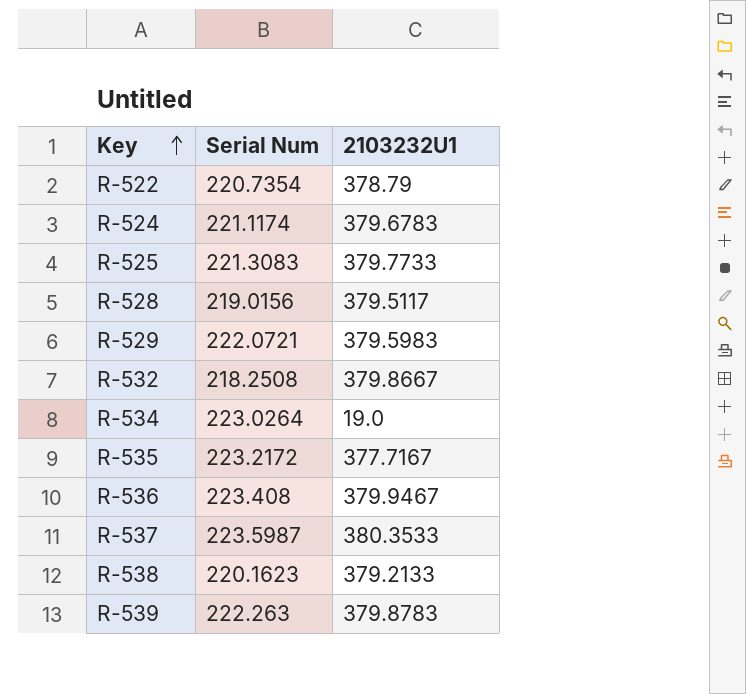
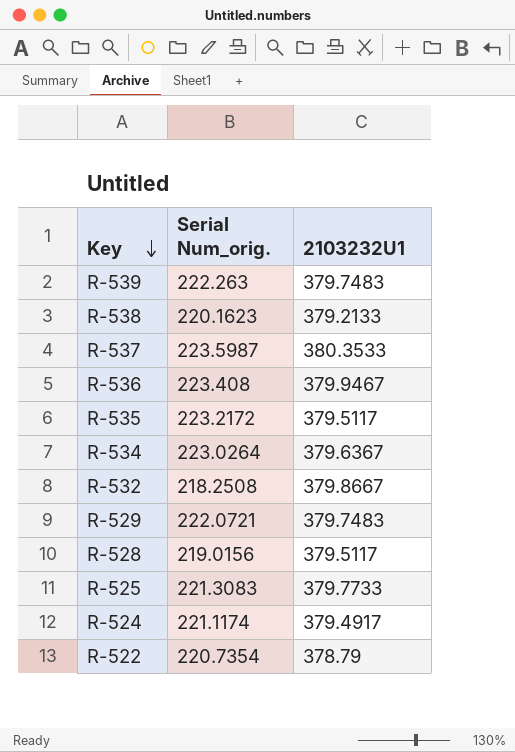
row order: Key ascending -> Key descending
column name: Serial Num -> Serial Num_orig.
R-539 | 2103232U1: 379.8783 -> 379.7483
R-535 | 2103232U1: 377.7167 -> 379.5117
R-534 | 2103232U1: 19.0 -> 379.6367
R-529 | 2103232U1: 379.5983 -> 379.7483
R-524 | 2103232U1: 379.6783 -> 379.4917

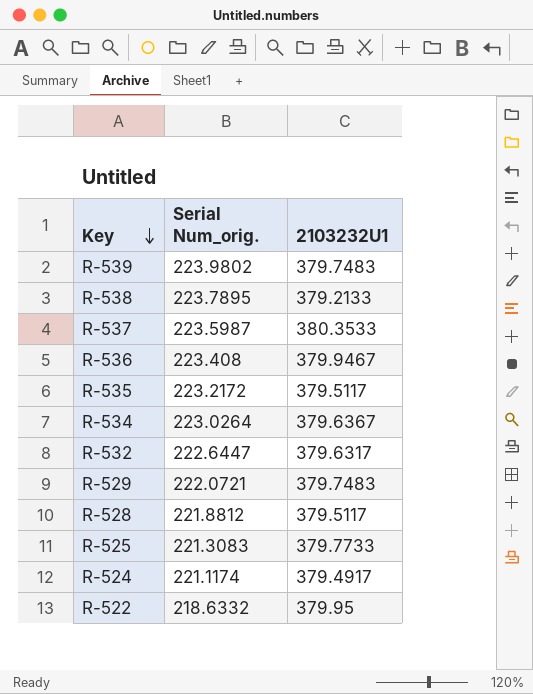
R-539 | Serial Num_orig.: 222.263 -> 223.9802
R-538 | Serial Num_orig.: 220.1623 -> 223.7895
R-532 | Serial Num_orig.: 218.2508 -> 222.6447
R-532 | 2103232U1: 379.8667 -> 379.6317
R-528 | Serial Num_orig.: 219.0156 -> 221.8812
R-522 | Serial Num_orig.: 220.7354 -> 218.6332
R-522 | 2103232U1: 378.79 -> 379.95

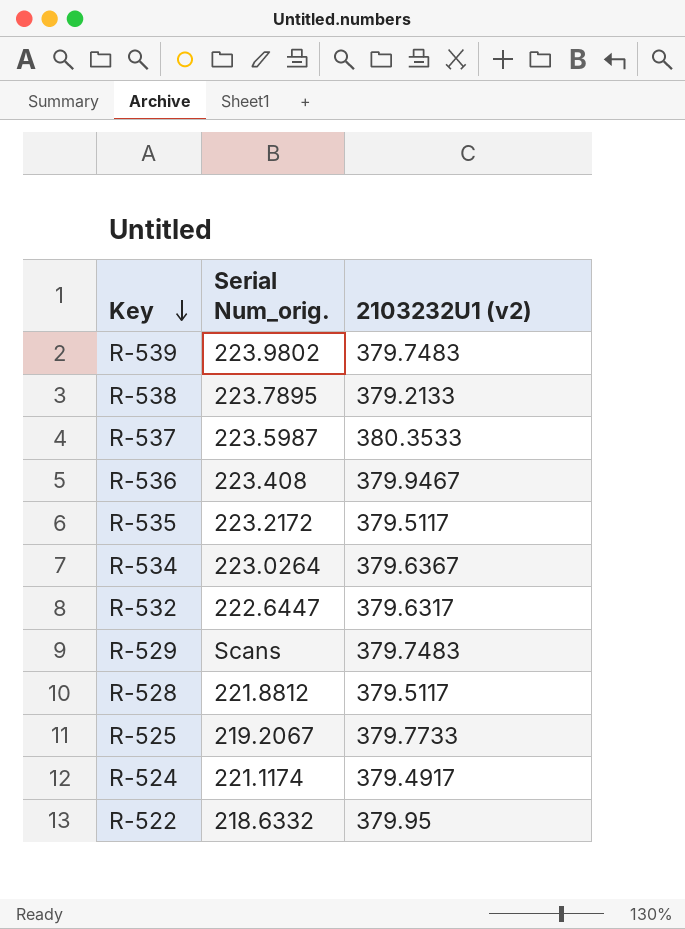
column name: 2103232U1 -> 2103232U1 (v2)
R-529 | Serial Num_orig.: 222.0721 -> Scans
R-525 | Serial Num_orig.: 221.3083 -> 219.2067

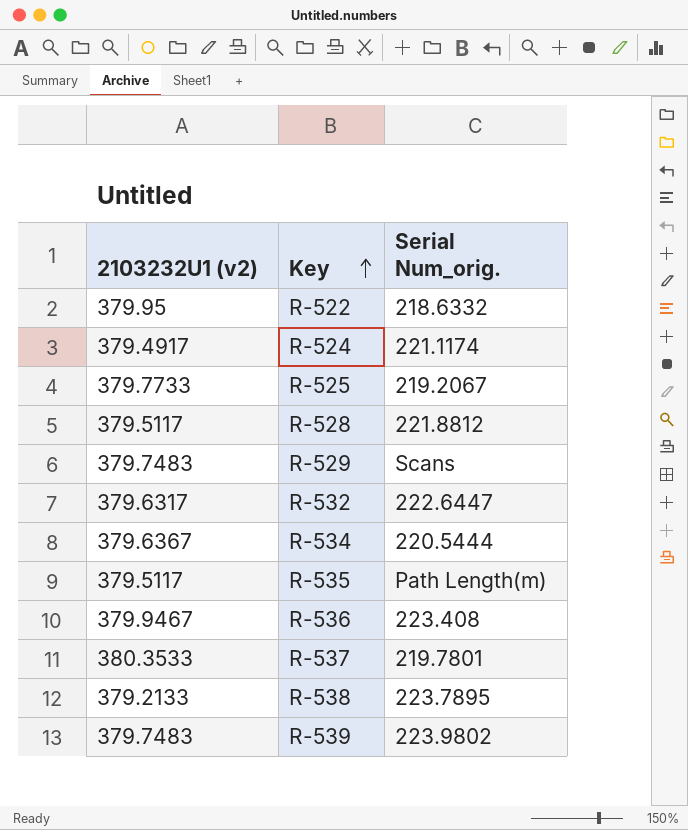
row order: Key descending -> Key ascending
column 2103232U1 (v2) | position: 3 -> 1
R-534 | Serial Num_orig.: 223.0264 -> 220.5444
R-535 | Serial Num_orig.: 223.2172 -> Path Length(m)
R-537 | Serial Num_orig.: 223.5987 -> 219.7801

